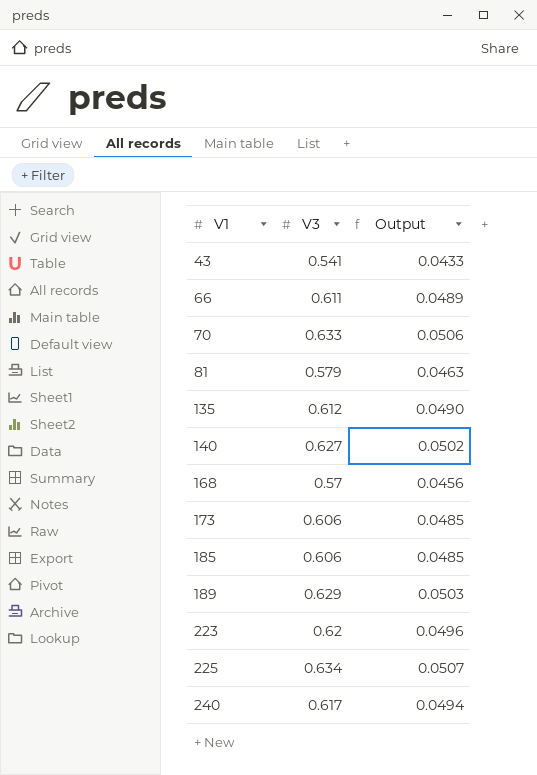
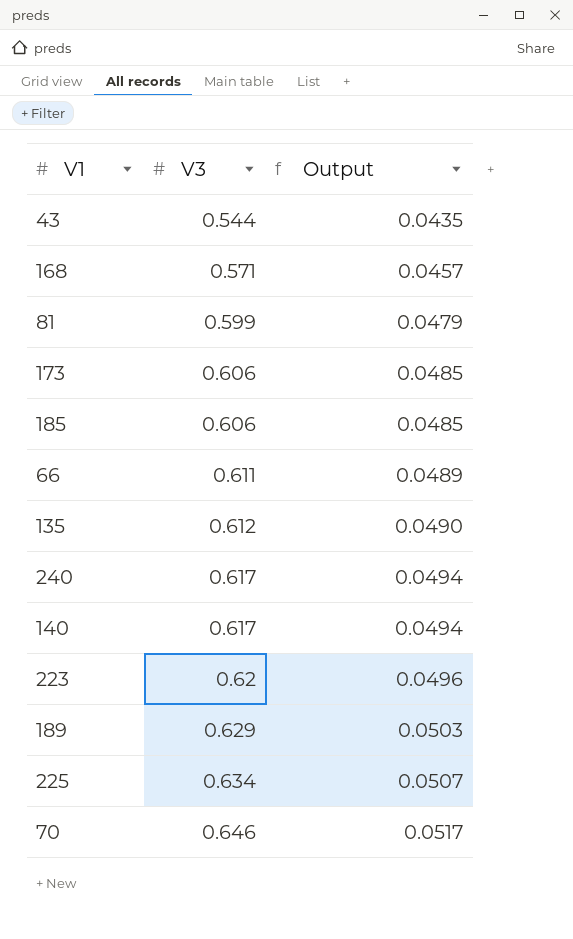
row order: V1 ascending -> V3 ascending
43 | V3: 0.541 -> 0.544
43 | Output: 0.0433 -> 0.0435
168 | V3: 0.57 -> 0.571
168 | Output: 0.0456 -> 0.0457
81 | V3: 0.579 -> 0.599
81 | Output: 0.0463 -> 0.0479
140 | V3: 0.627 -> 0.617
140 | Output: 0.0502 -> 0.0494
70 | V3: 0.633 -> 0.646
70 | Output: 0.0506 -> 0.0517

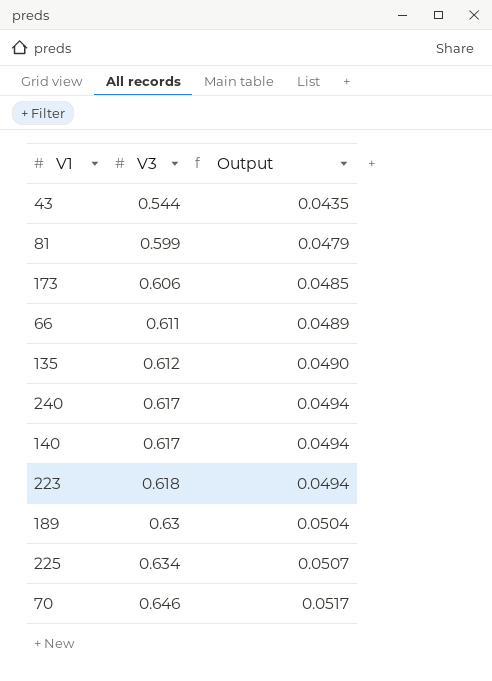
row 168: 0.571 | 0.0457 -> none
row 185: 0.606 | 0.0485 -> none
223 | V3: 0.62 -> 0.618
223 | Output: 0.0496 -> 0.0494
189 | V3: 0.629 -> 0.63
189 | Output: 0.0503 -> 0.0504

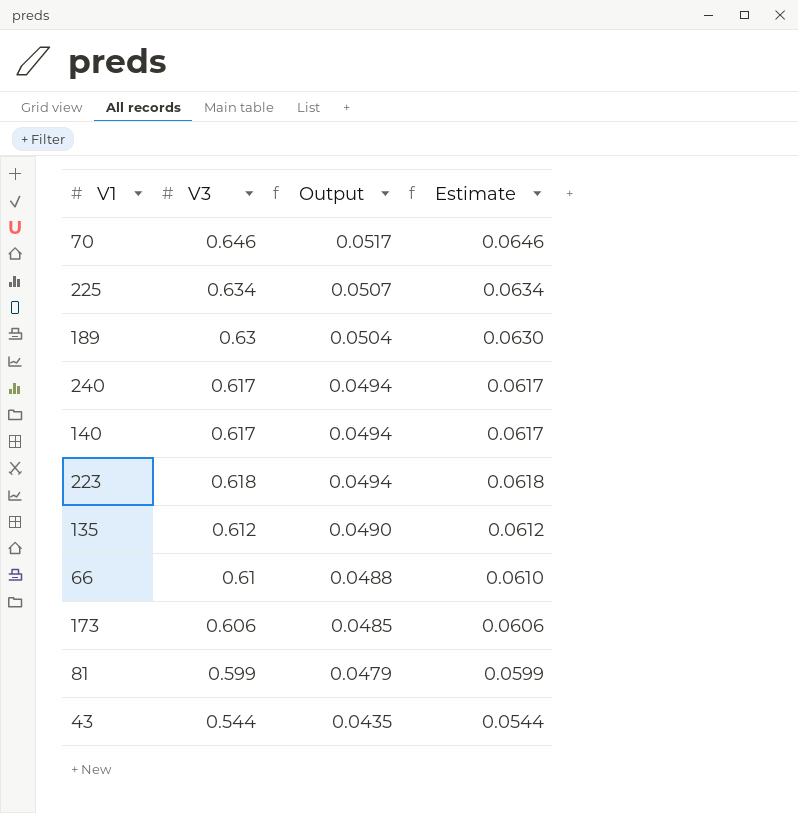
row order: V3 ascending -> Output descending
column Estimate | formula: none -> [V3] * 0.1
66 | V3: 0.611 -> 0.61
66 | Output: 0.0489 -> 0.0488

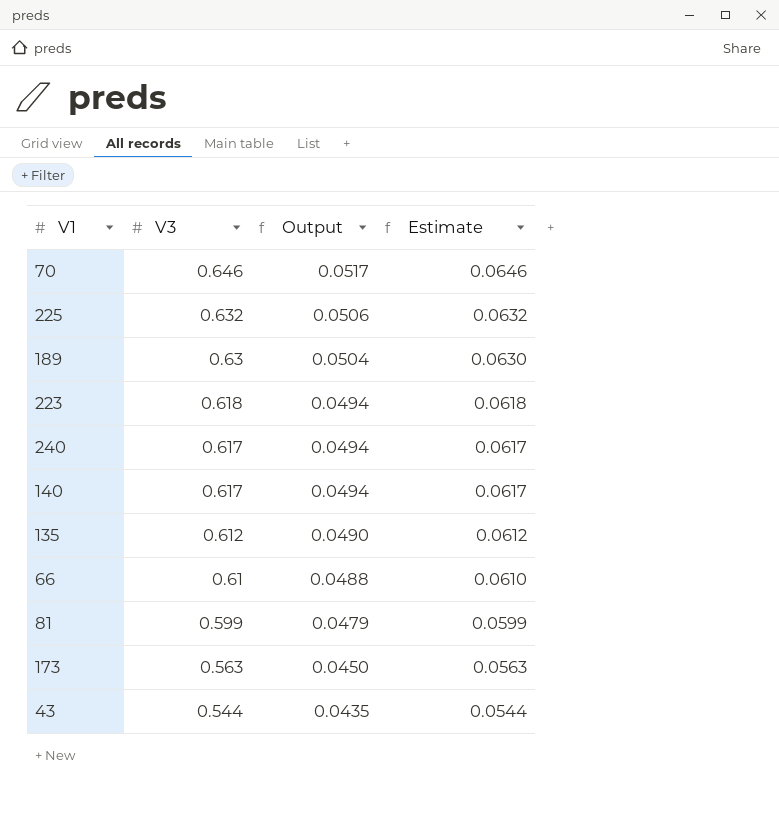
row order: Output descending -> V3 descending
225 | V3: 0.634 -> 0.632
225 | Output: 0.0507 -> 0.0506
225 | Estimate: 0.0634 -> 0.0632
173 | V3: 0.606 -> 0.563
173 | Output: 0.0485 -> 0.0450
173 | Estimate: 0.0606 -> 0.0563

